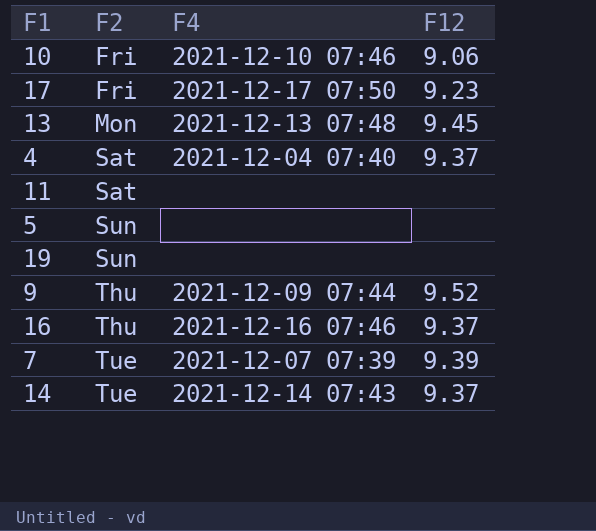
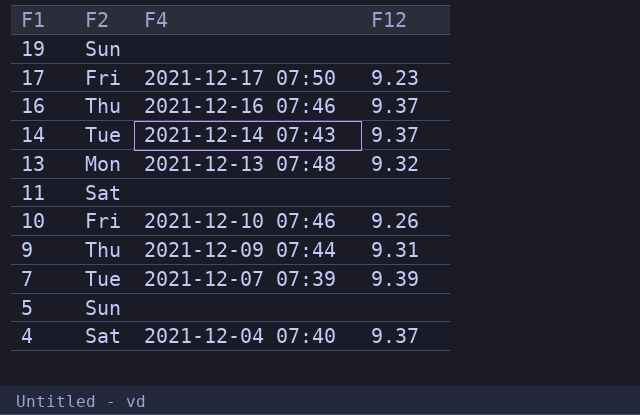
row order: F2 ascending -> F1 descending
13 | F12: 9.45 -> 9.32
10 | F12: 9.06 -> 9.26
9 | F12: 9.52 -> 9.31

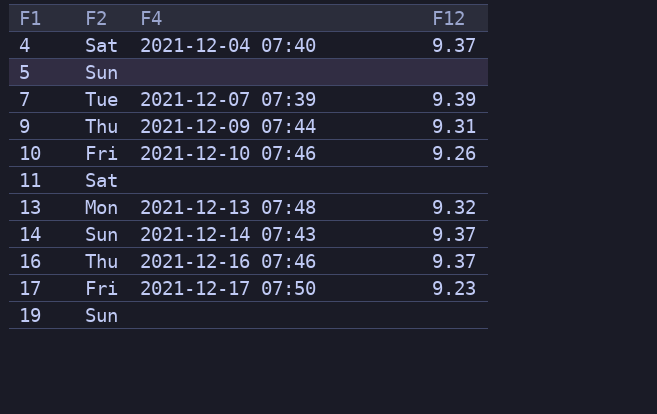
row order: F1 descending -> F1 ascending
14 | F2: Tue -> Sun

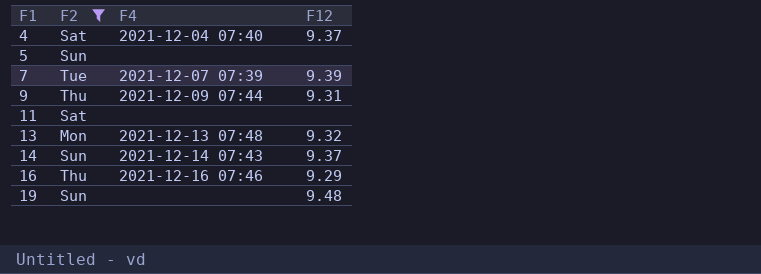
filter: none -> F2 != Fri
16 | F12: 9.37 -> 9.29
19 | F12: none -> 9.48

